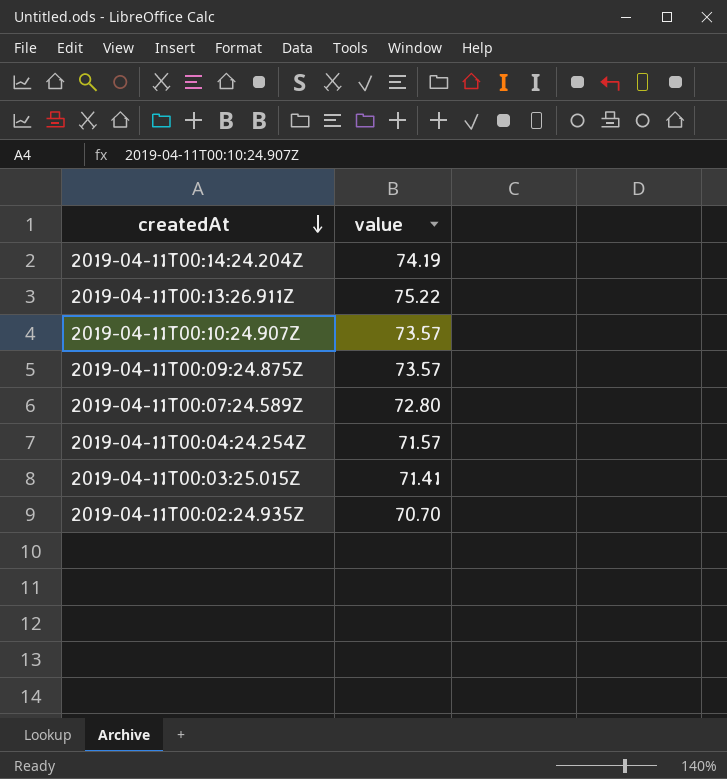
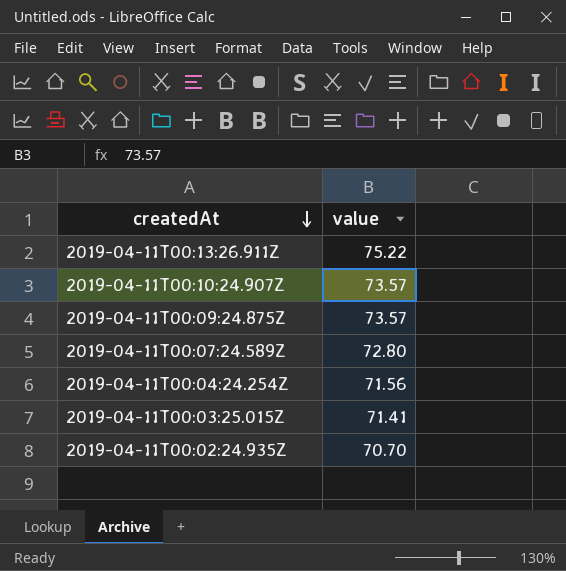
row 2019-04-11T00:14:24.204Z: 74.19 -> none
2019-04-11T00:04:24.254Z | value: 71.57 -> 71.56

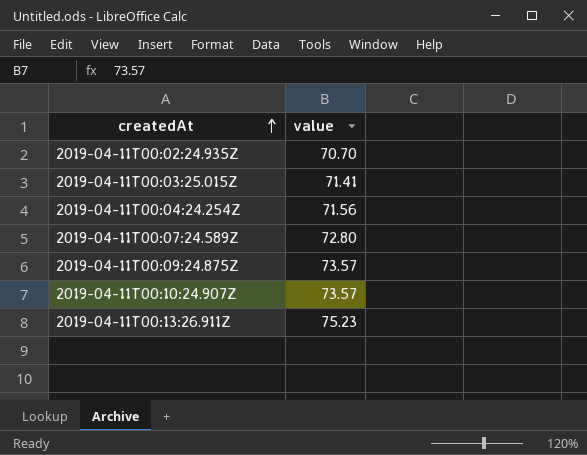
row order: createdAt descending -> createdAt ascending
2019-04-11T00:13:26.911Z | value: 75.22 -> 75.23

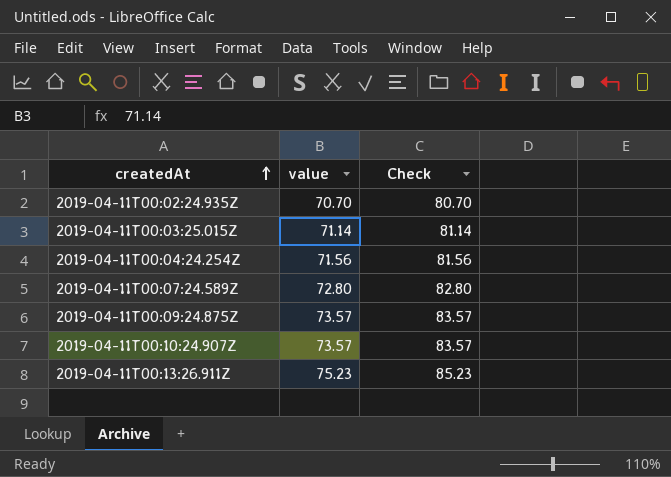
column Check | formula: none -> [value] + 10
2019-04-11T00:03:25.015Z | value: 71.41 -> 71.14

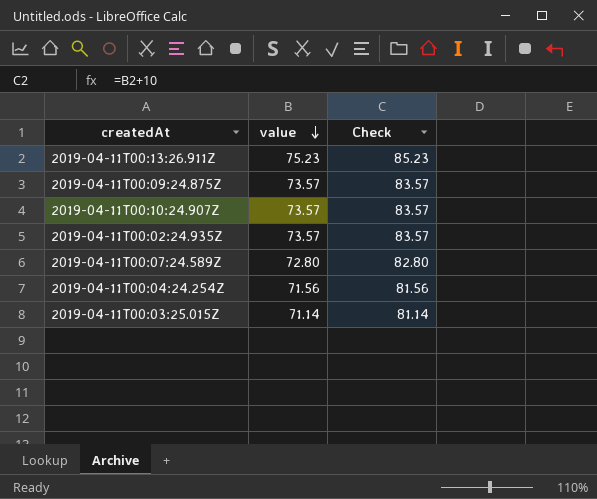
row order: createdAt ascending -> value descending
2019-04-11T00:02:24.935Z | value: 70.70 -> 73.57
2019-04-11T00:02:24.935Z | Check: 80.70 -> 83.57

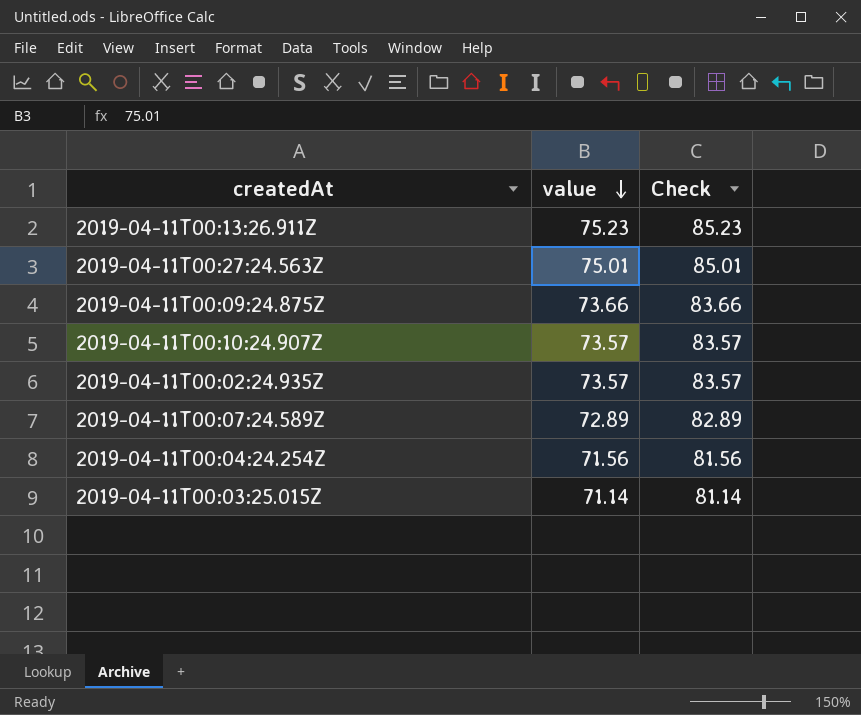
row 2019-04-11T00:27:24.563Z: none -> 75.01 | 85.01
2019-04-11T00:09:24.875Z | value: 73.57 -> 73.66
2019-04-11T00:09:24.875Z | Check: 83.57 -> 83.66
2019-04-11T00:07:24.589Z | value: 72.80 -> 72.89
2019-04-11T00:07:24.589Z | Check: 82.80 -> 82.89

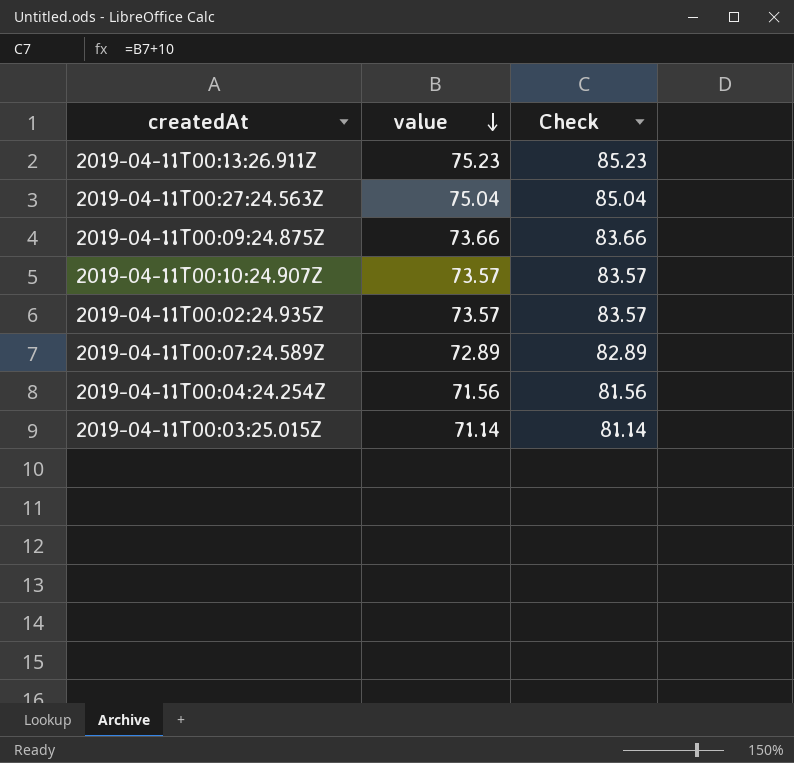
2019-04-11T00:27:24.563Z | value: 75.01 -> 75.04
2019-04-11T00:27:24.563Z | Check: 85.01 -> 85.04

